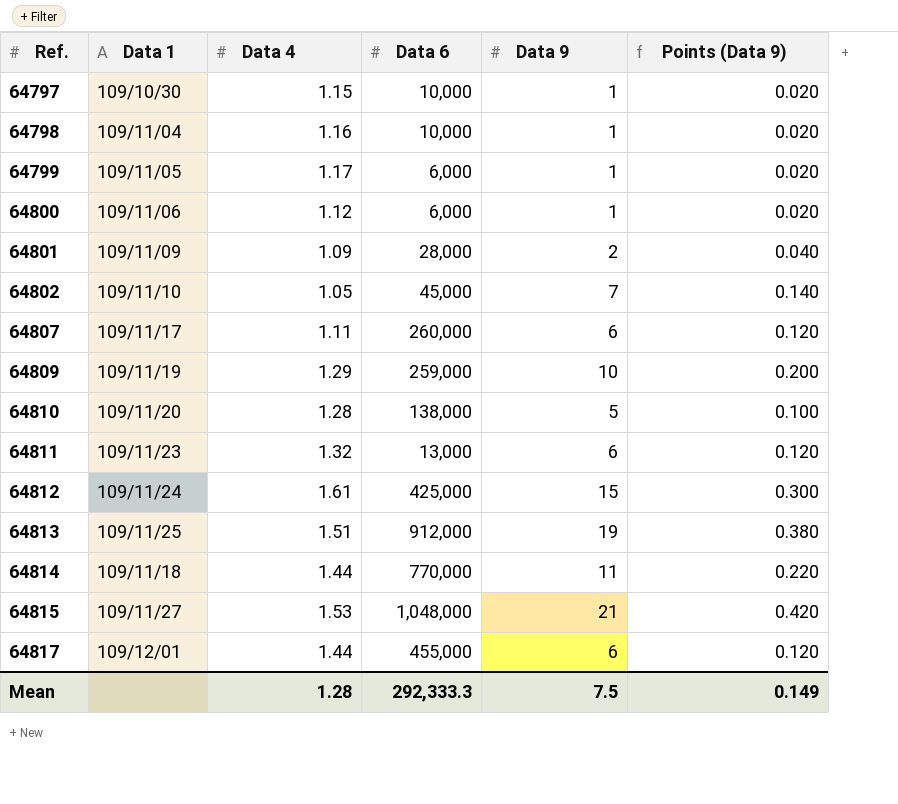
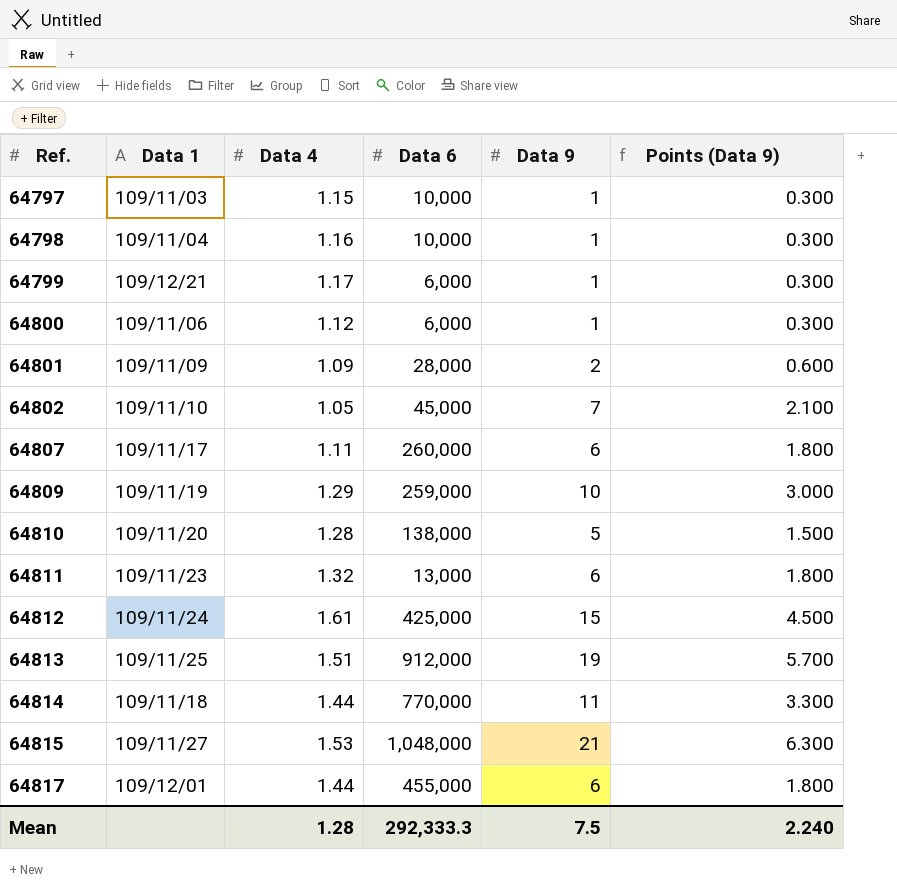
column Points (Data 9) | formula: [Data 9] * 0.02 -> [Data 9] * 0.3
64797 | Data 1: 109/10/30 -> 109/11/03
64799 | Data 1: 109/11/05 -> 109/12/21
Mean | Points (Data 9): 0.149 -> 2.240

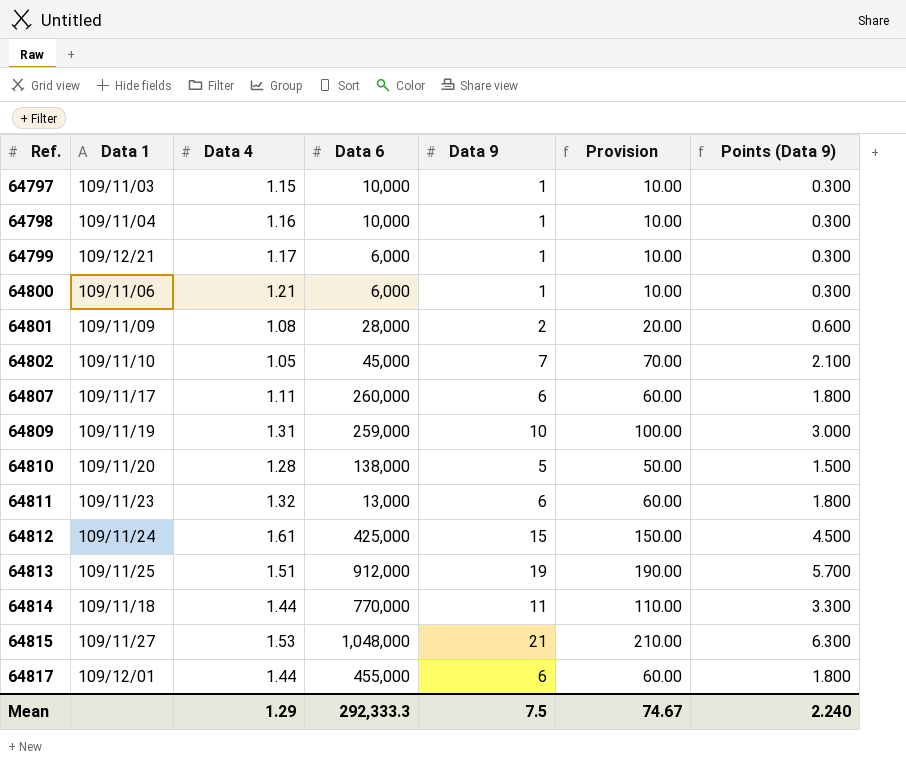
column Provision | formula: none -> [Data 9] * 10
64800 | Data 4: 1.12 -> 1.21
64801 | Data 4: 1.09 -> 1.08
64809 | Data 4: 1.29 -> 1.31
Mean | Data 4: 1.28 -> 1.29

